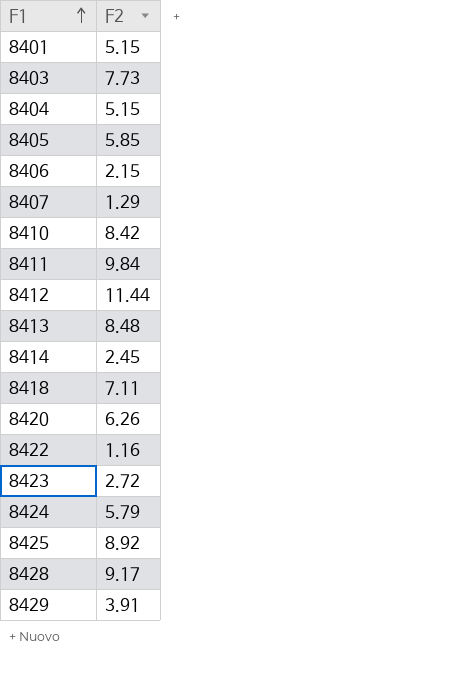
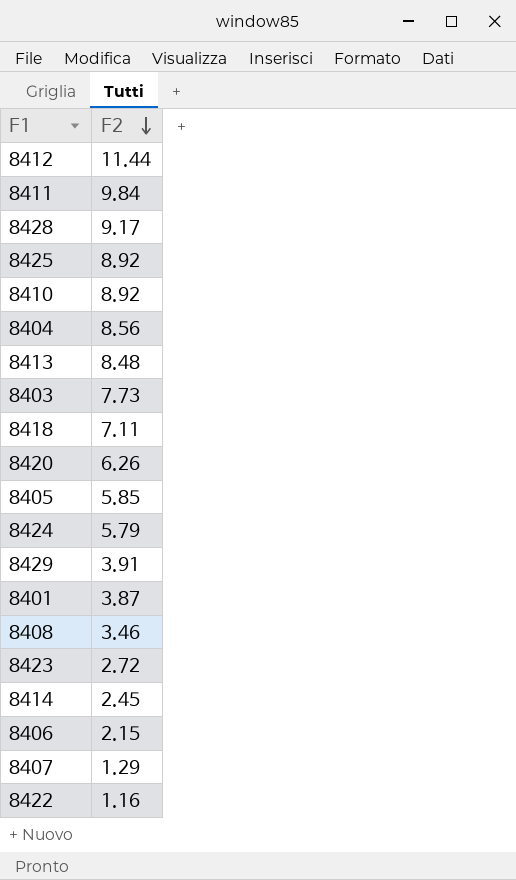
row order: F1 ascending -> F2 descending
8410 | F2: 8.42 -> 8.92
8404 | F2: 5.15 -> 8.56
8401 | F2: 5.15 -> 3.87
row 8408: none -> 3.46

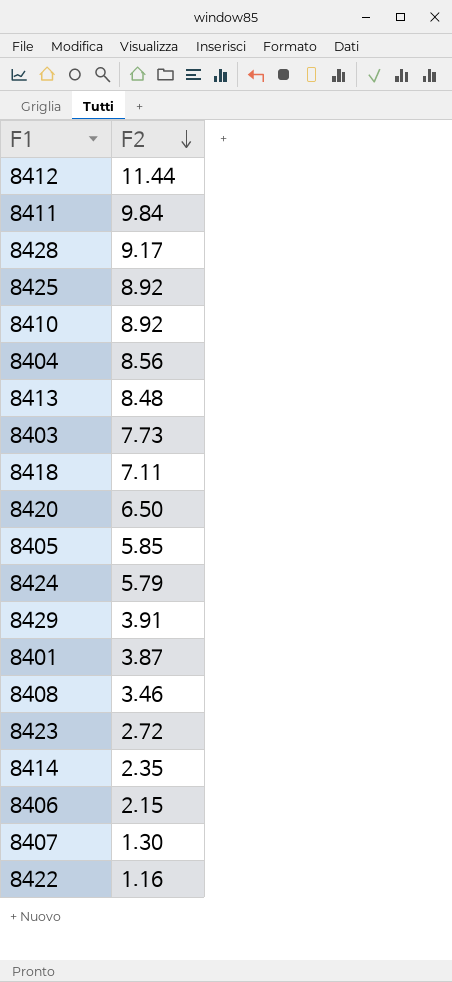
8420 | F2: 6.26 -> 6.50
8414 | F2: 2.45 -> 2.35
8407 | F2: 1.29 -> 1.30

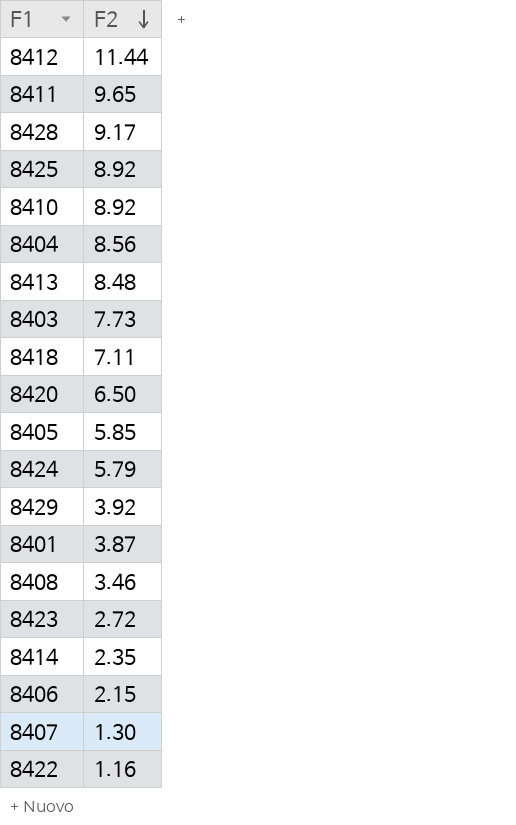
8411 | F2: 9.84 -> 9.65
8429 | F2: 3.91 -> 3.92

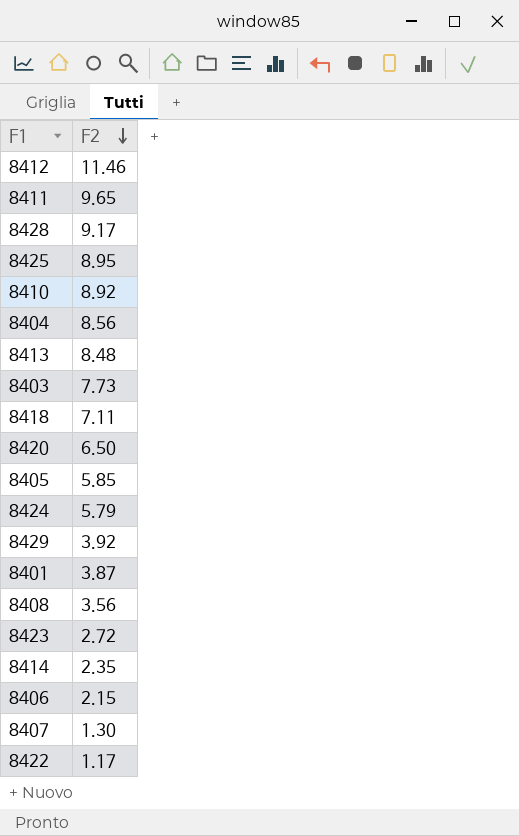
8412 | F2: 11.44 -> 11.46
8425 | F2: 8.92 -> 8.95
8408 | F2: 3.46 -> 3.56
8422 | F2: 1.16 -> 1.17

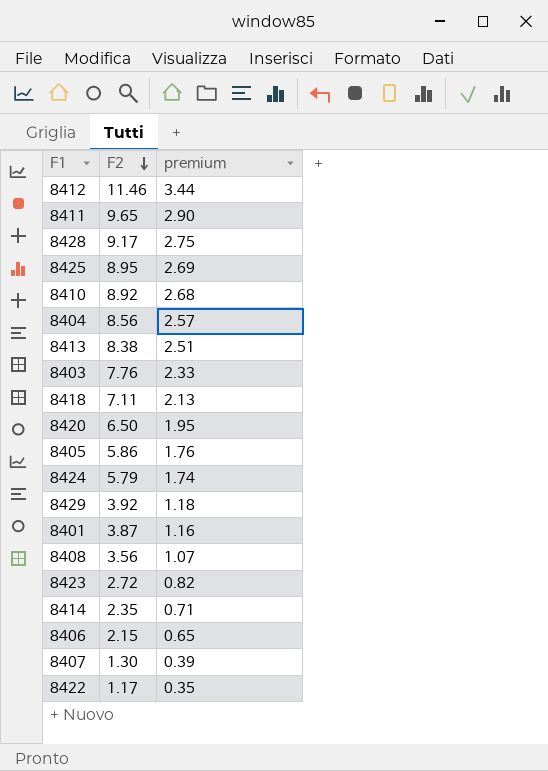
column premium | formula: none -> [F2] * 0.3
8413 | F2: 8.48 -> 8.38
8403 | F2: 7.73 -> 7.76
8405 | F2: 5.85 -> 5.86

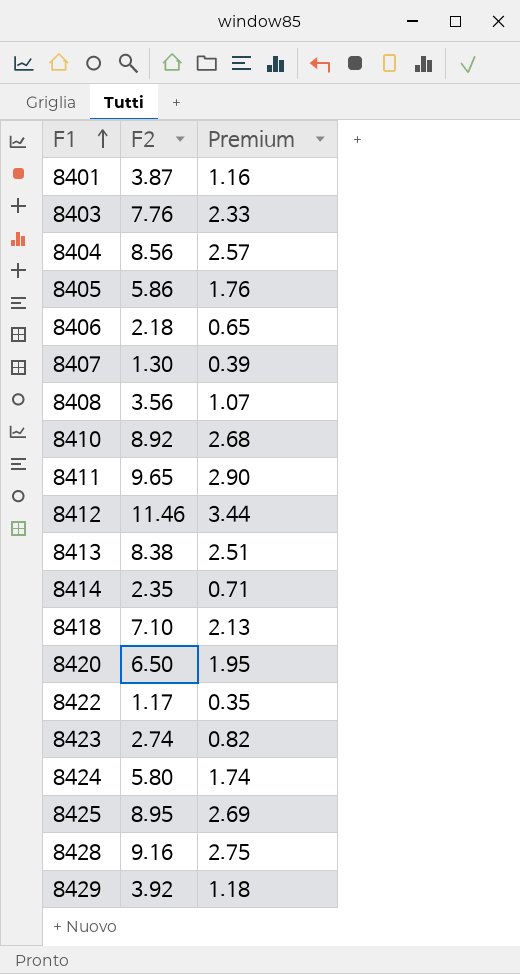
row order: F2 descending -> F1 ascending
column name: premium -> Premium
8406 | F2: 2.15 -> 2.18
8418 | F2: 7.11 -> 7.10
8423 | F2: 2.72 -> 2.74
8424 | F2: 5.79 -> 5.80
8428 | F2: 9.17 -> 9.16

